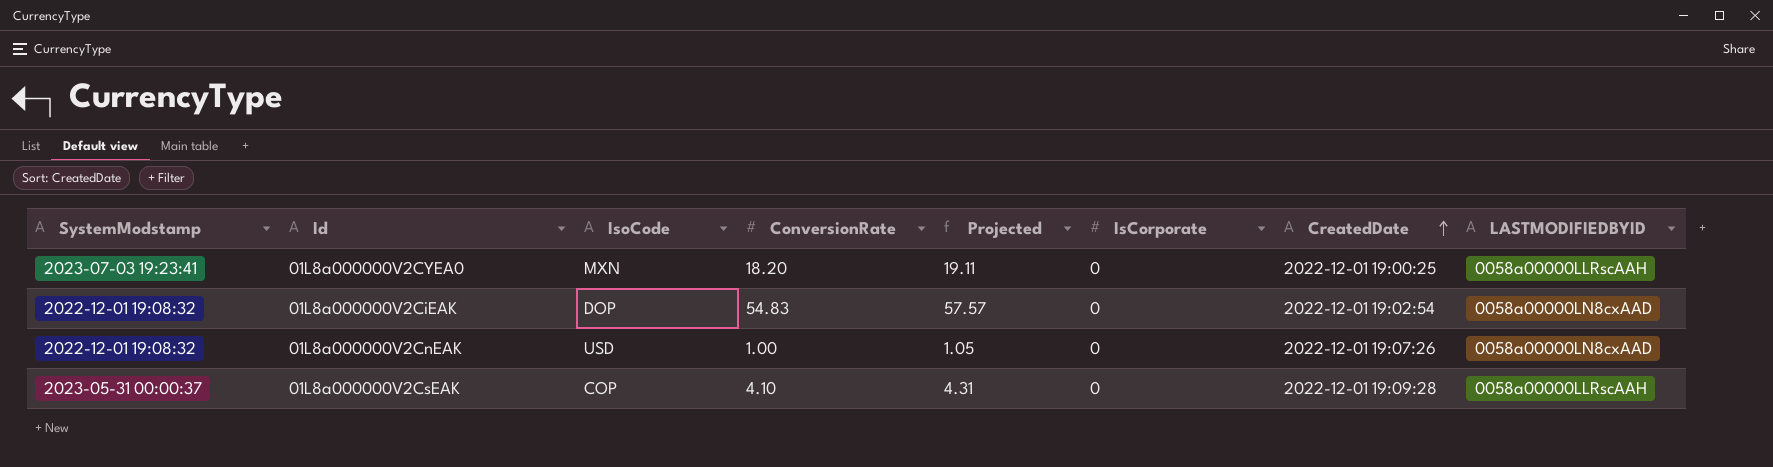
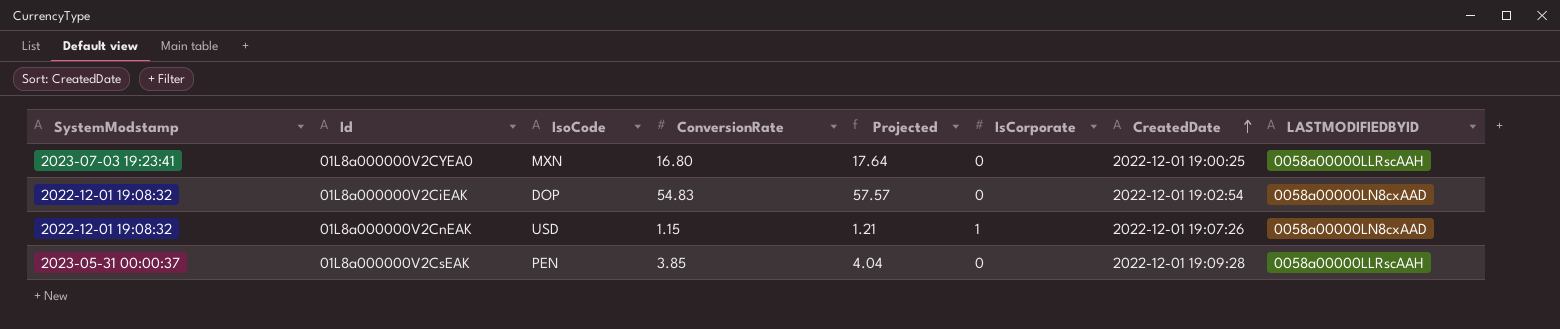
01L8a000000V2CYEA0 | ConversionRate: 18.20 -> 16.80
01L8a000000V2CYEA0 | Projected: 19.11 -> 17.64
01L8a000000V2CnEAK | ConversionRate: 1.00 -> 1.15
01L8a000000V2CnEAK | Projected: 1.05 -> 1.21
01L8a000000V2CnEAK | IsCorporate: 0 -> 1
01L8a000000V2CsEAK | IsoCode: COP -> PEN
01L8a000000V2CsEAK | ConversionRate: 4.10 -> 3.85
01L8a000000V2CsEAK | Projected: 4.31 -> 4.04

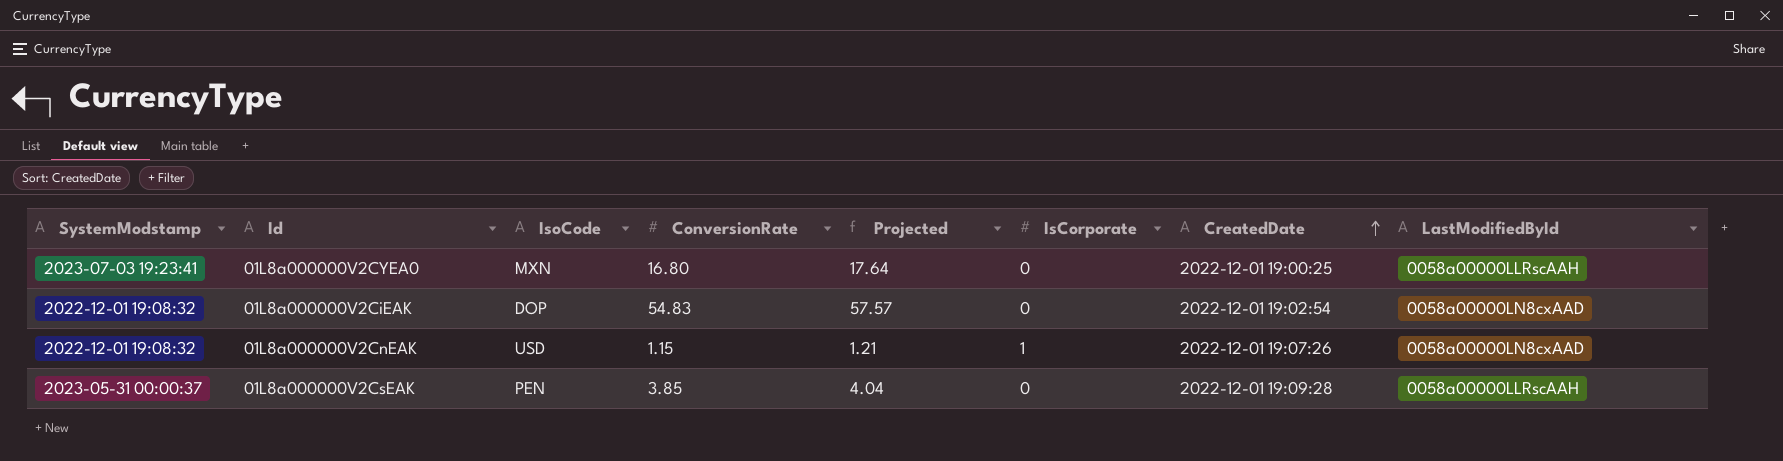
column name: LASTMODIFIEDBYID -> LastModifiedById

